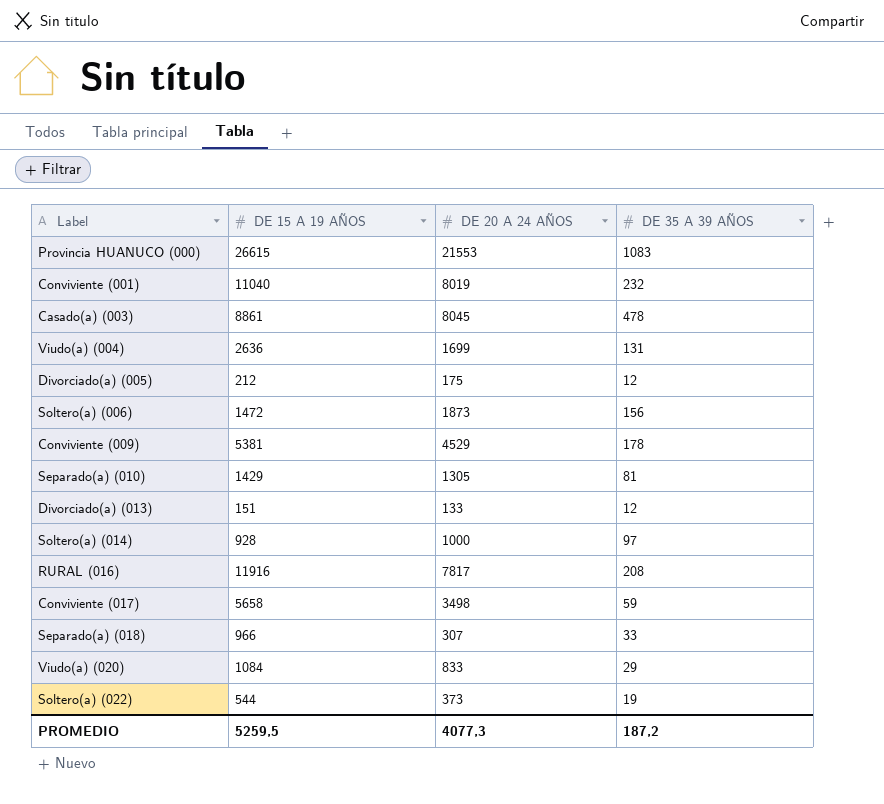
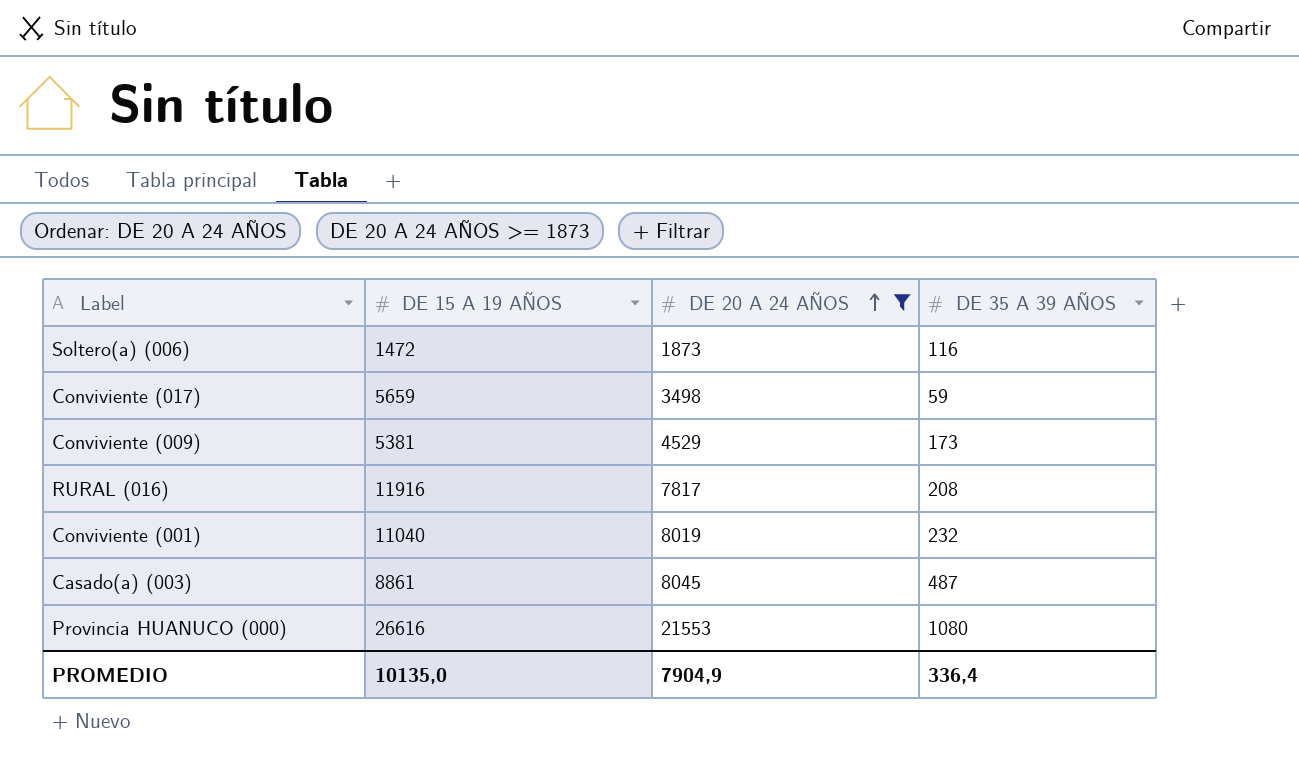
filter: none -> DE 20 A 24 AÑOS >= 1873
row order: none -> DE 20 A 24 AÑOS ascending
Soltero(a) (006) | DE 35 A 39 AÑOS: 156 -> 116
Conviviente (017) | DE 15 A 19 AÑOS: 5658 -> 5659
Conviviente (009) | DE 35 A 39 AÑOS: 178 -> 173
Casado(a) (003) | DE 35 A 39 AÑOS: 478 -> 487
Provincia HUANUCO (000) | DE 15 A 19 AÑOS: 26615 -> 26616
Provincia HUANUCO (000) | DE 35 A 39 AÑOS: 1083 -> 1080
PROMEDIO | DE 15 A 19 AÑOS: 5259,5 -> 10135,0
PROMEDIO | DE 20 A 24 AÑOS: 4077,3 -> 7904,9
PROMEDIO | DE 35 A 39 AÑOS: 187,2 -> 336,4

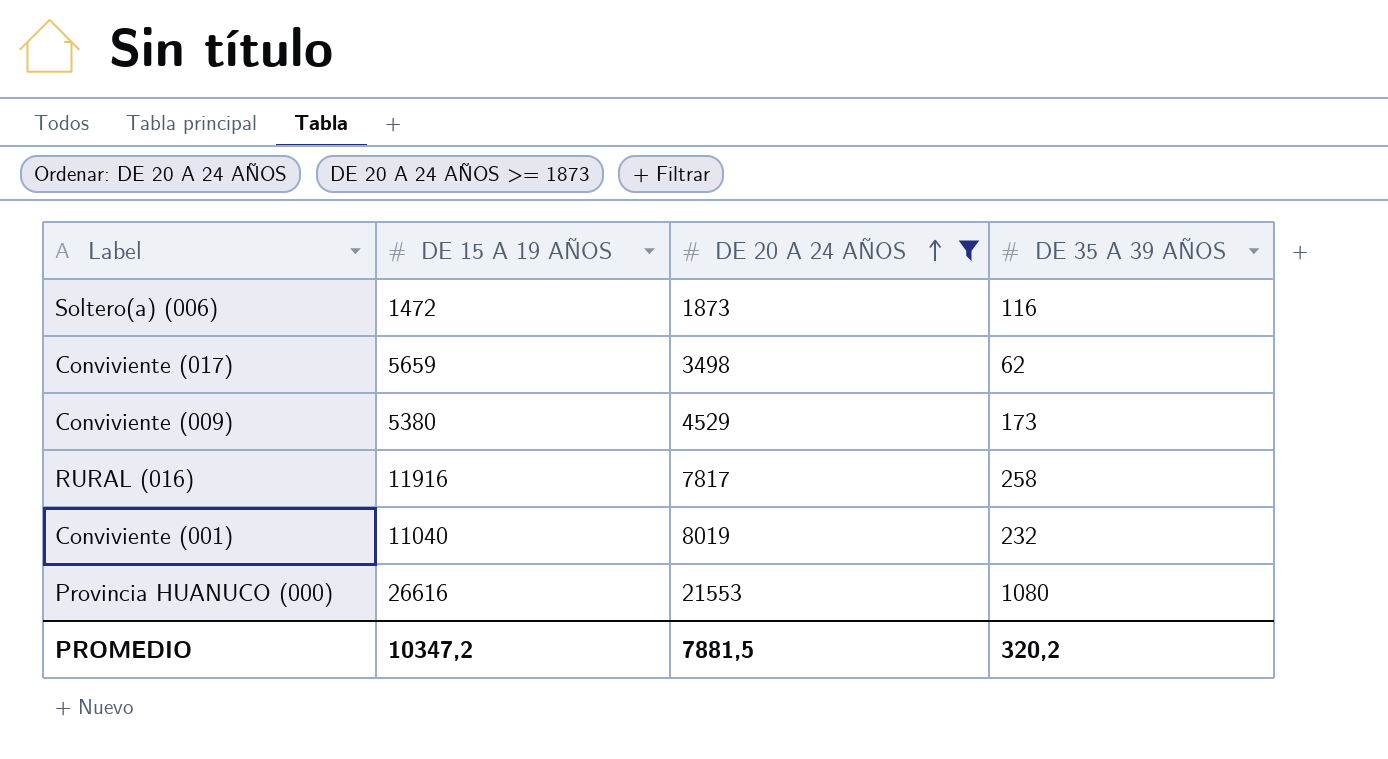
row Casado(a) (003): 8861 | 8045 | 487 -> none
Conviviente (017) | DE 35 A 39 AÑOS: 59 -> 62
Conviviente (009) | DE 15 A 19 AÑOS: 5381 -> 5380
RURAL (016) | DE 35 A 39 AÑOS: 208 -> 258
PROMEDIO | DE 15 A 19 AÑOS: 10135,0 -> 10347,2
PROMEDIO | DE 20 A 24 AÑOS: 7904,9 -> 7881,5
PROMEDIO | DE 35 A 39 AÑOS: 336,4 -> 320,2

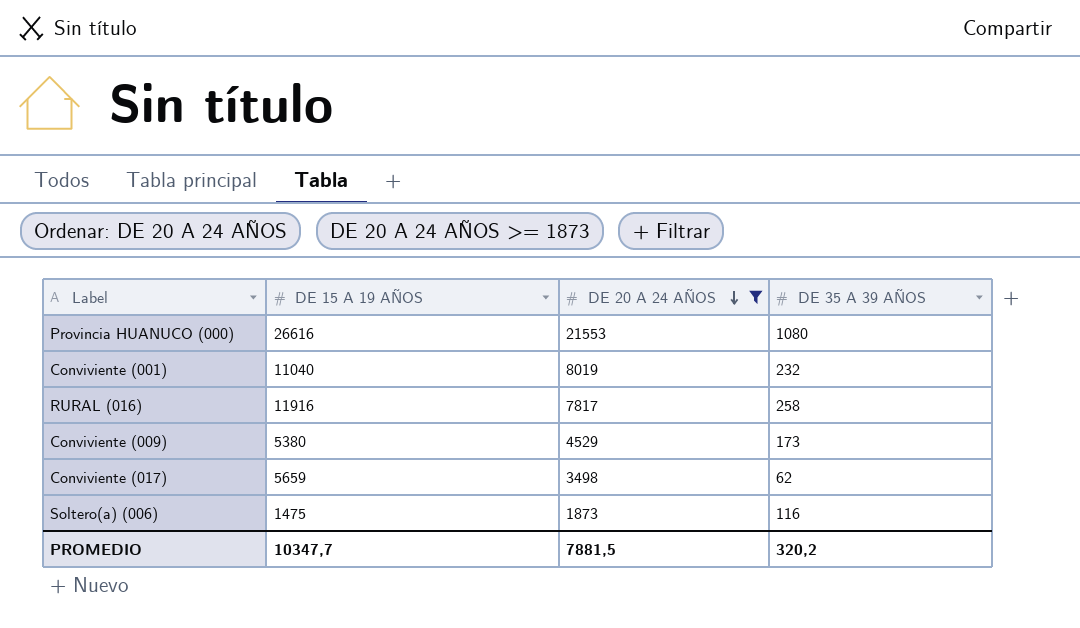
row order: DE 20 A 24 AÑOS ascending -> DE 20 A 24 AÑOS descending
Soltero(a) (006) | DE 15 A 19 AÑOS: 1472 -> 1475
PROMEDIO | DE 15 A 19 AÑOS: 10347,2 -> 10347,7

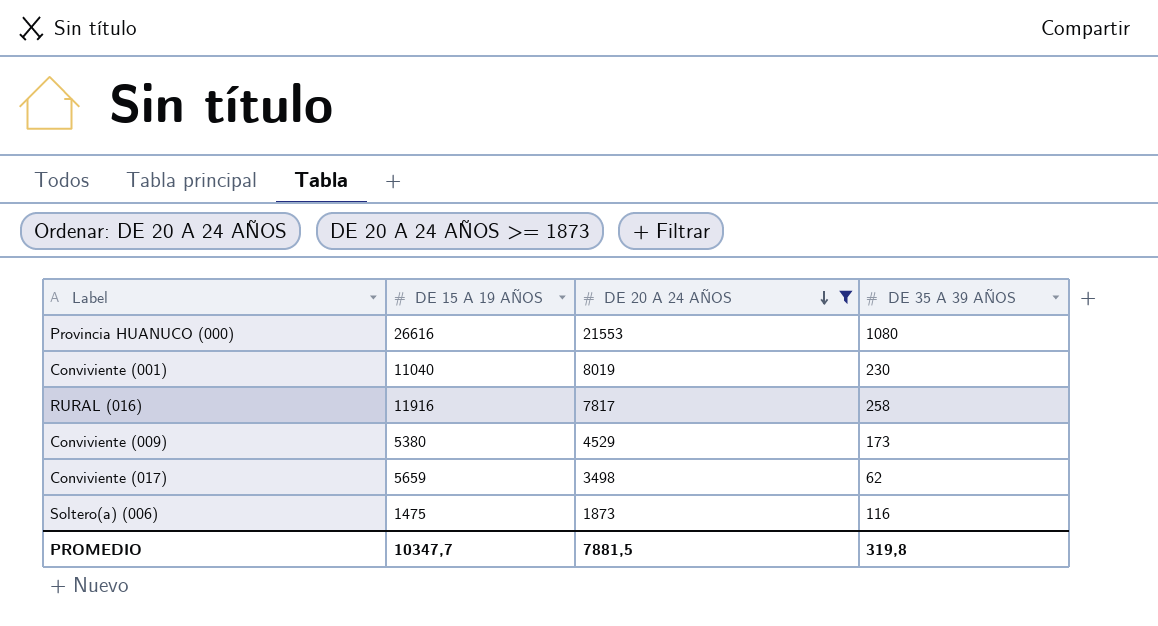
Conviviente (001) | DE 35 A 39 AÑOS: 232 -> 230
PROMEDIO | DE 35 A 39 AÑOS: 320,2 -> 319,8

